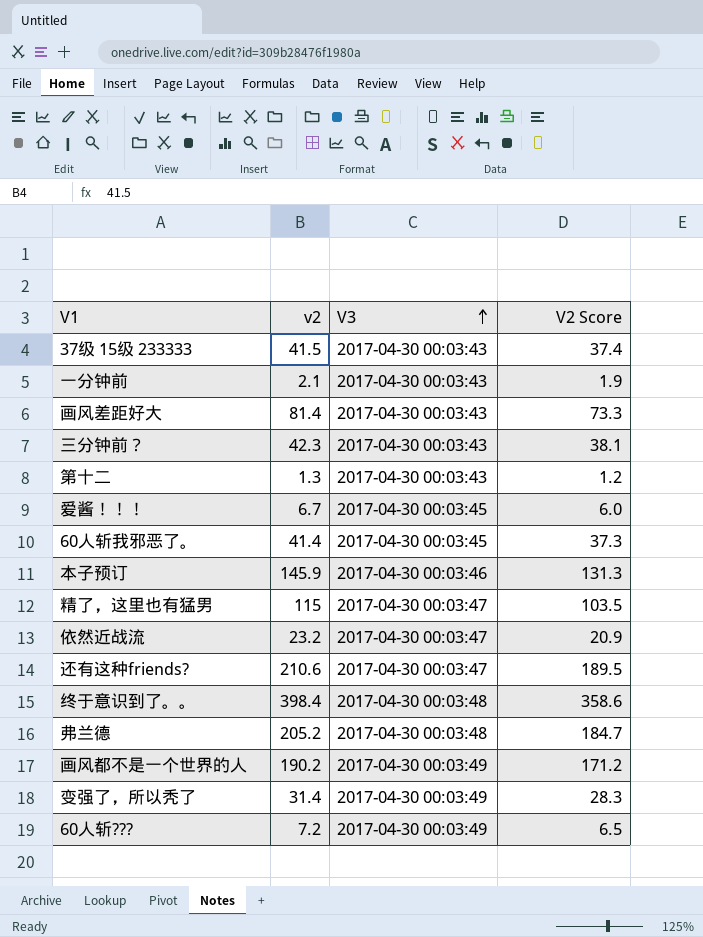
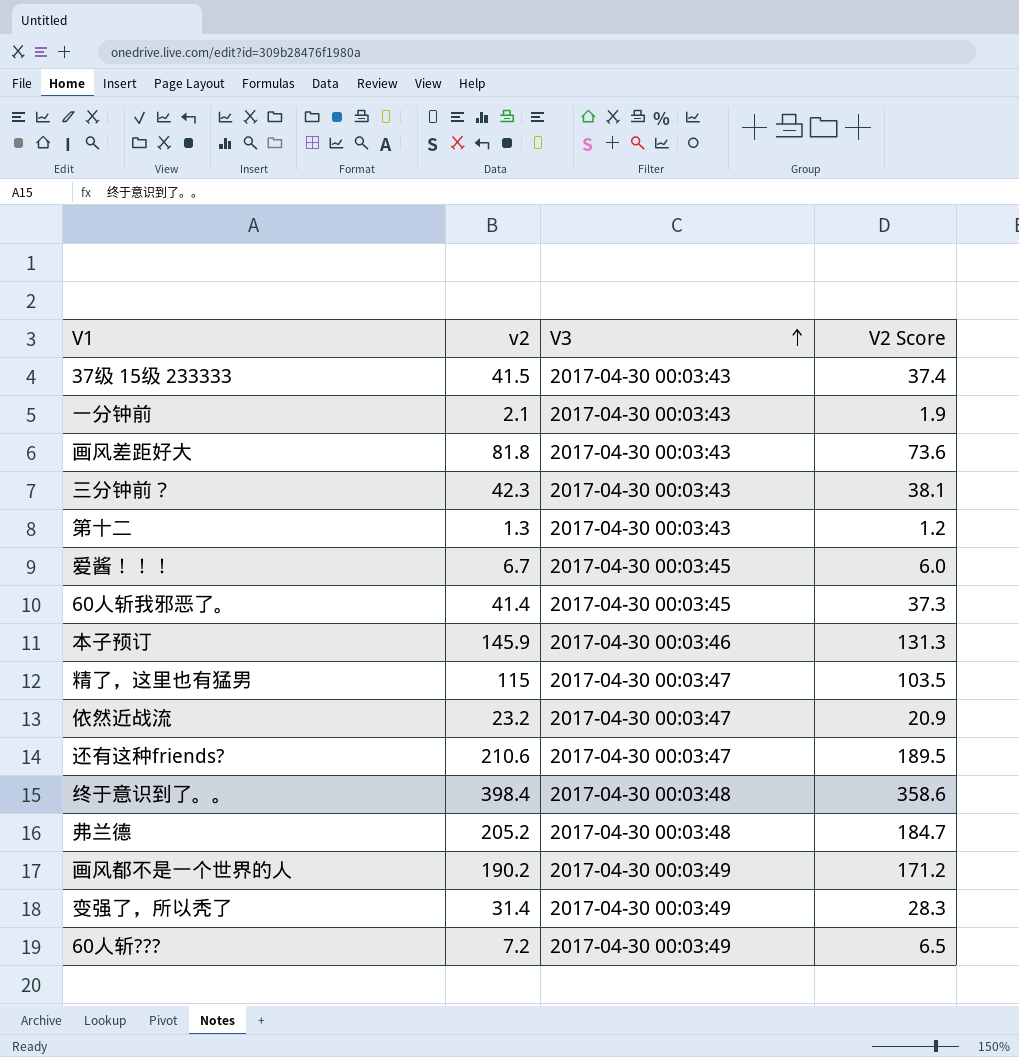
画风差距好大 | v2: 81.4 -> 81.8
画风差距好大 | V2 Score: 73.3 -> 73.6

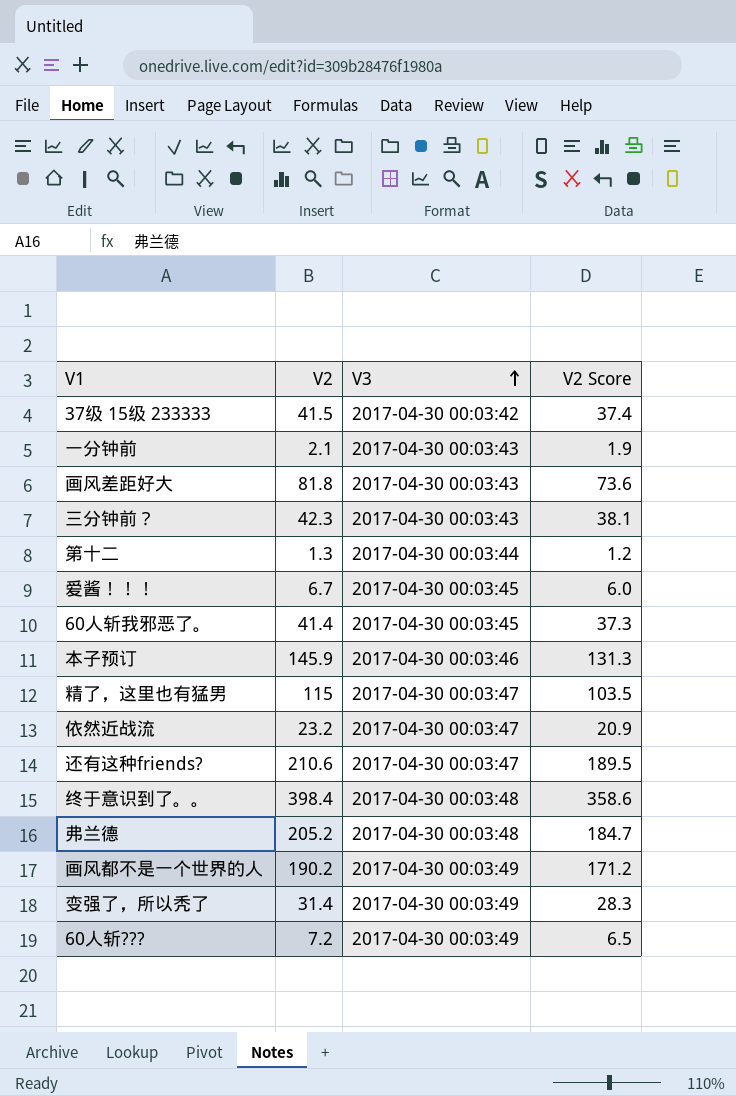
column name: v2 -> V2
37级 15级 233333 | V3: 2017-04-30 00:03:43 -> 2017-04-30 00:03:42
第十二 | V3: 2017-04-30 00:03:43 -> 2017-04-30 00:03:44

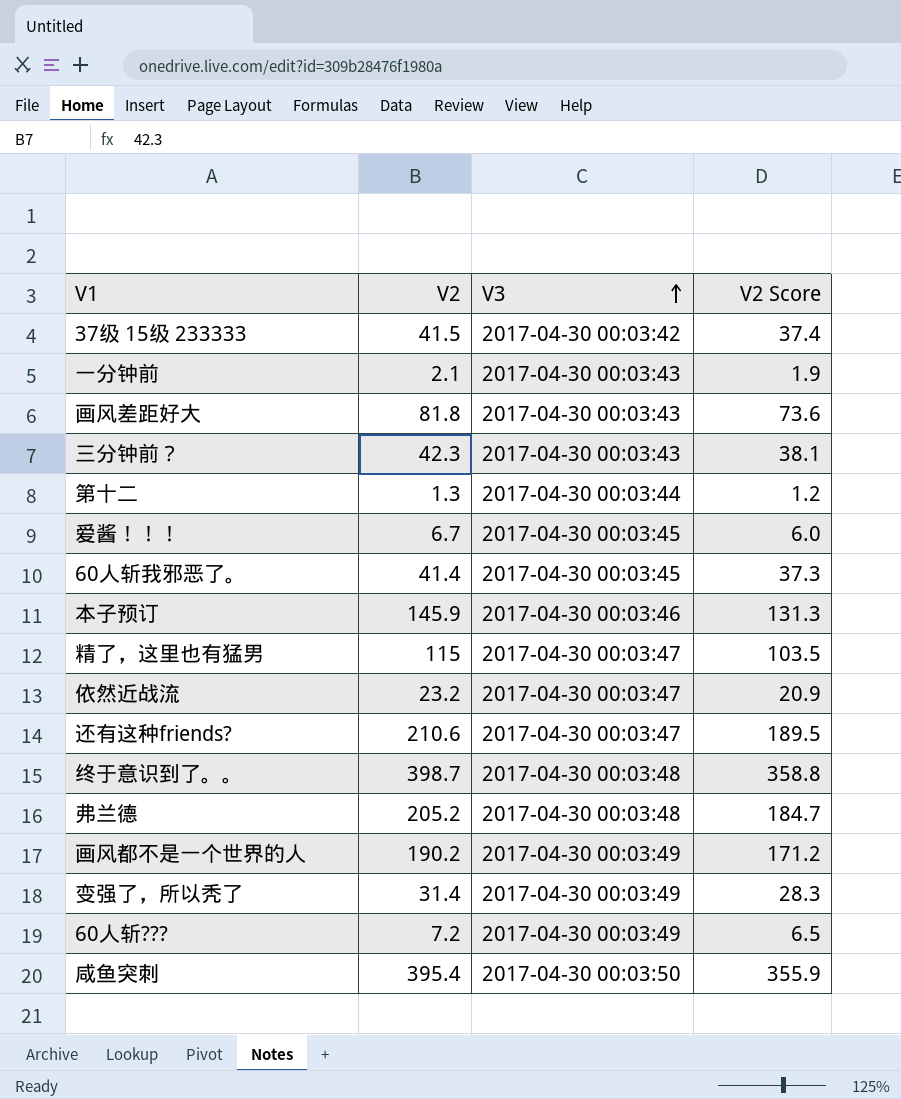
终于意识到了。。 | V2: 398.4 -> 398.7
终于意识到了。。 | V2 Score: 358.6 -> 358.8
row 咸鱼突刺: none -> 395.4 | 2017-04-30 00:03:50 | 355.9

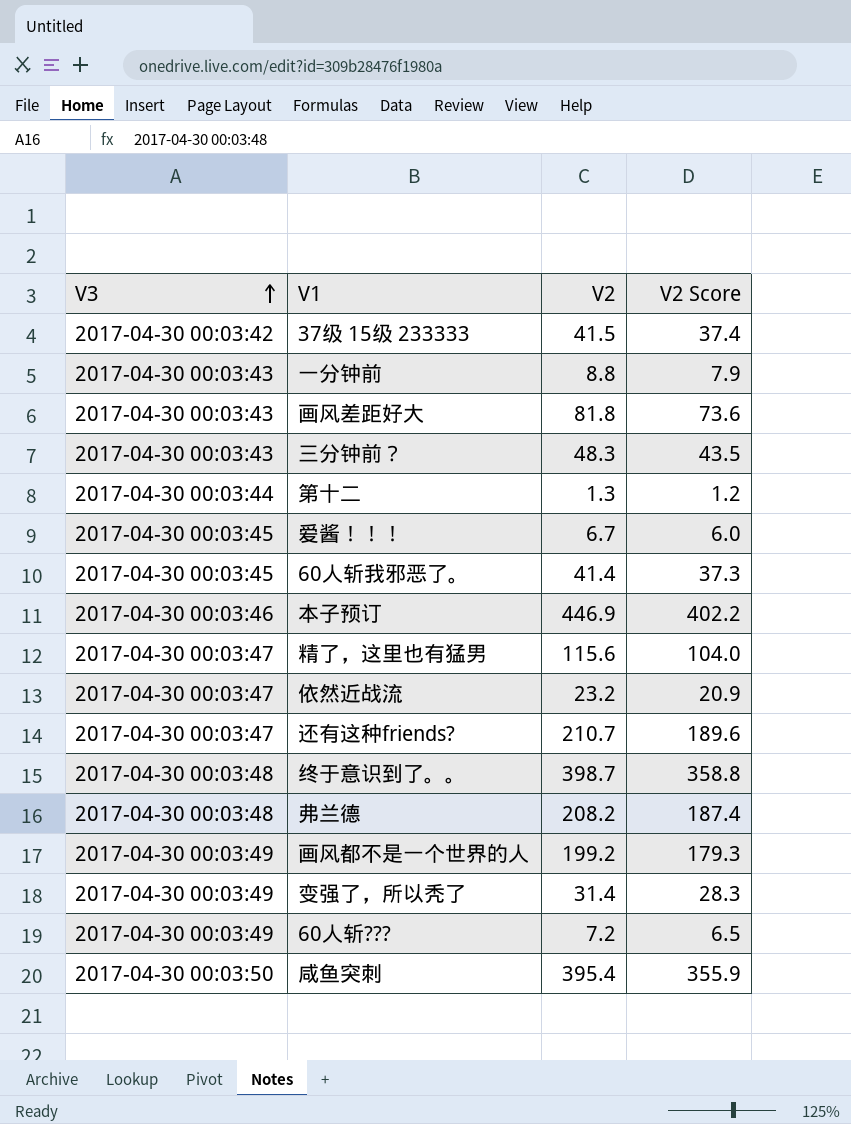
column V3 | position: 3 -> 1
一分钟前 | V2: 2.1 -> 8.8
一分钟前 | V2 Score: 1.9 -> 7.9
三分钟前？ | V2: 42.3 -> 48.3
三分钟前？ | V2 Score: 38.1 -> 43.5
本子预订 | V2: 145.9 -> 446.9
本子预订 | V2 Score: 131.3 -> 402.2
精了，这里也有猛男 | V2: 115 -> 115.6
精了，这里也有猛男 | V2 Score: 103.5 -> 104.0
还有这种friends? | V2: 210.6 -> 210.7
还有这种friends? | V2 Score: 189.5 -> 189.6
弗兰德 | V2: 205.2 -> 208.2
弗兰德 | V2 Score: 184.7 -> 187.4
画风都不是一个世界的人 | V2: 190.2 -> 199.2
画风都不是一个世界的人 | V2 Score: 171.2 -> 179.3

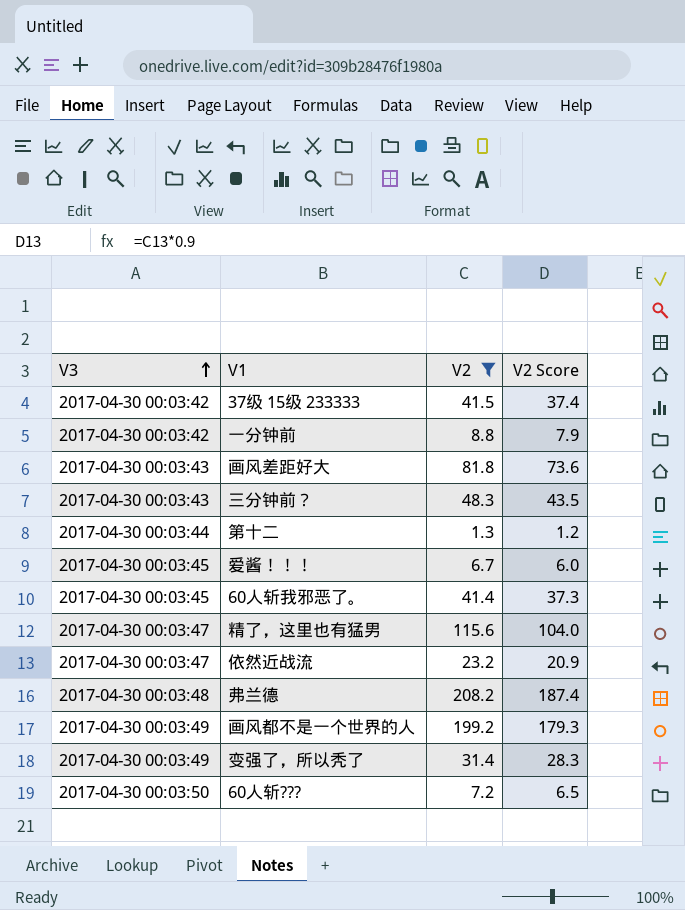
filter: none -> V2 <= 208.2
一分钟前 | V3: 2017-04-30 00:03:43 -> 2017-04-30 00:03:42
60人斩??? | V3: 2017-04-30 00:03:49 -> 2017-04-30 00:03:50

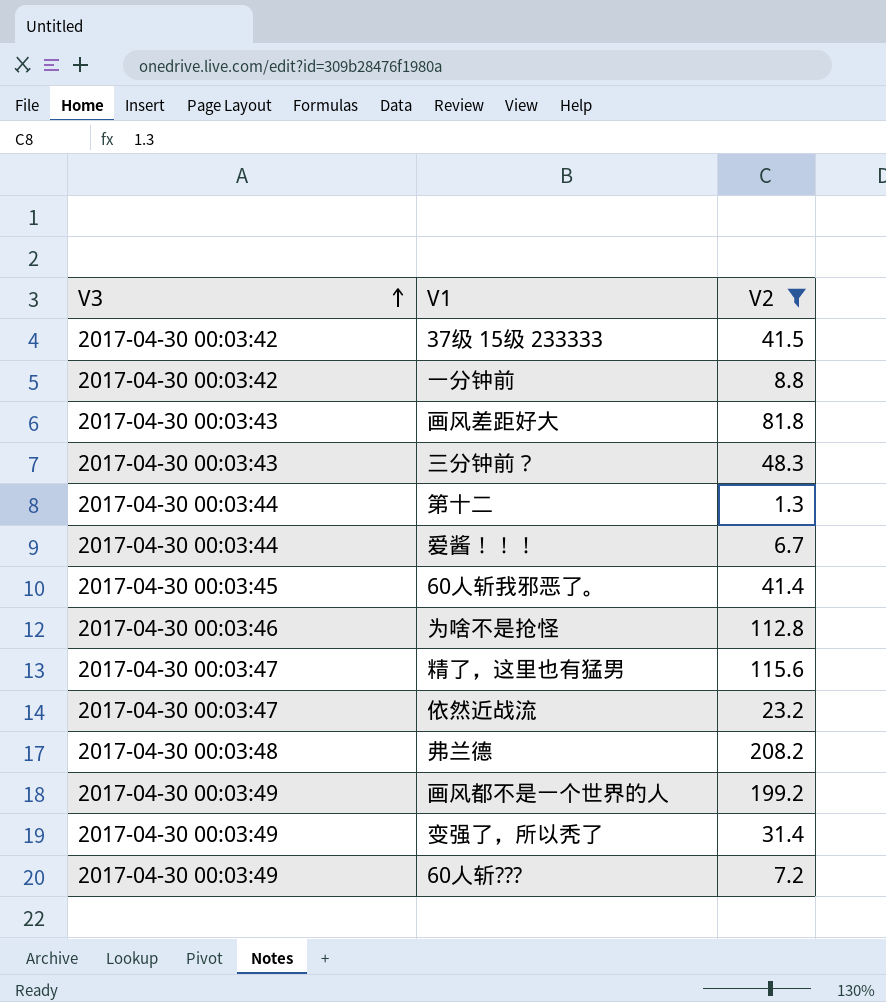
column V2 Score | formula: [V2] * 0.9 -> none
爱酱！！！ | V3: 2017-04-30 00:03:45 -> 2017-04-30 00:03:44
row 为啥不是抢怪: none -> 2017-04-30 00:03:46 | 112.8
60人斩??? | V3: 2017-04-30 00:03:50 -> 2017-04-30 00:03:49

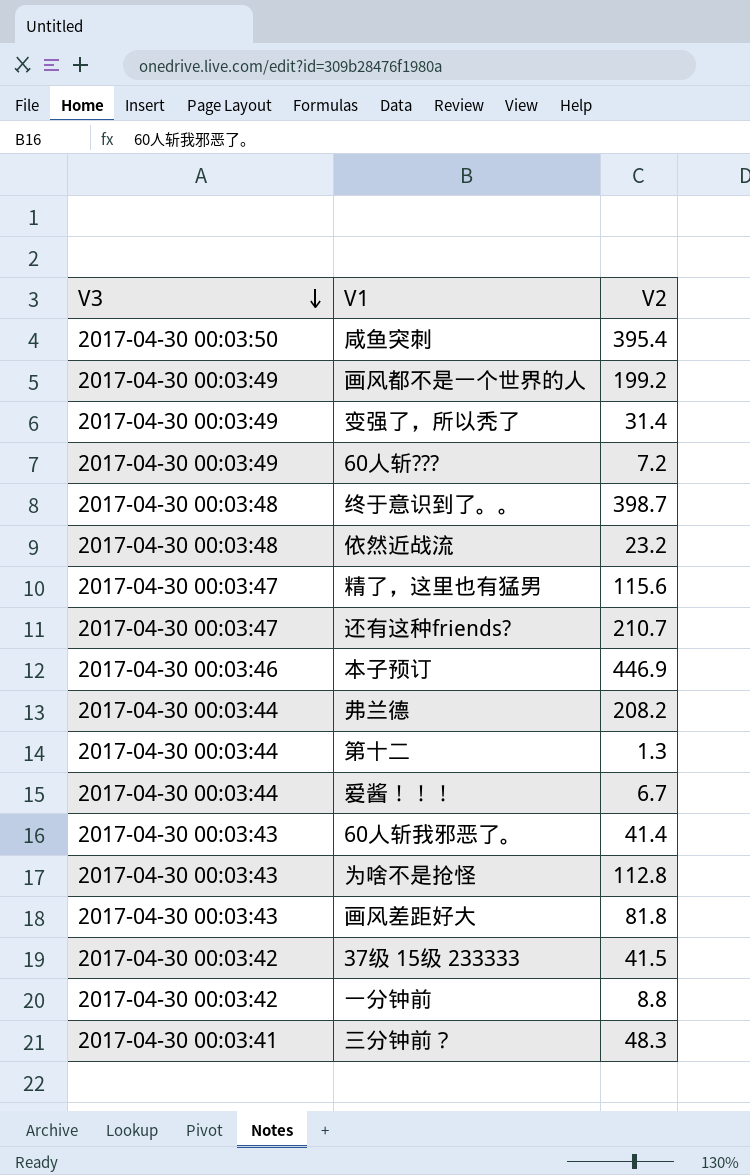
filter: V2 <= 208.2 -> none
row order: V3 ascending -> V3 descending
依然近战流 | V3: 2017-04-30 00:03:47 -> 2017-04-30 00:03:48
弗兰德 | V3: 2017-04-30 00:03:48 -> 2017-04-30 00:03:44
60人斩我邪恶了。 | V3: 2017-04-30 00:03:45 -> 2017-04-30 00:03:43
为啥不是抢怪 | V3: 2017-04-30 00:03:46 -> 2017-04-30 00:03:43
三分钟前？ | V3: 2017-04-30 00:03:43 -> 2017-04-30 00:03:41

